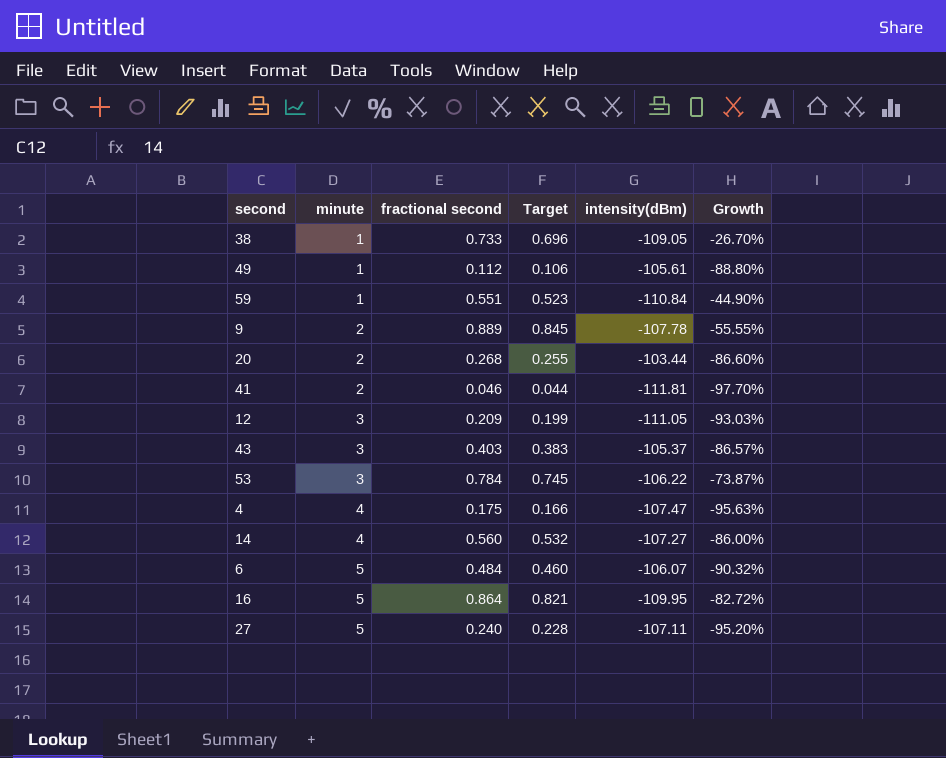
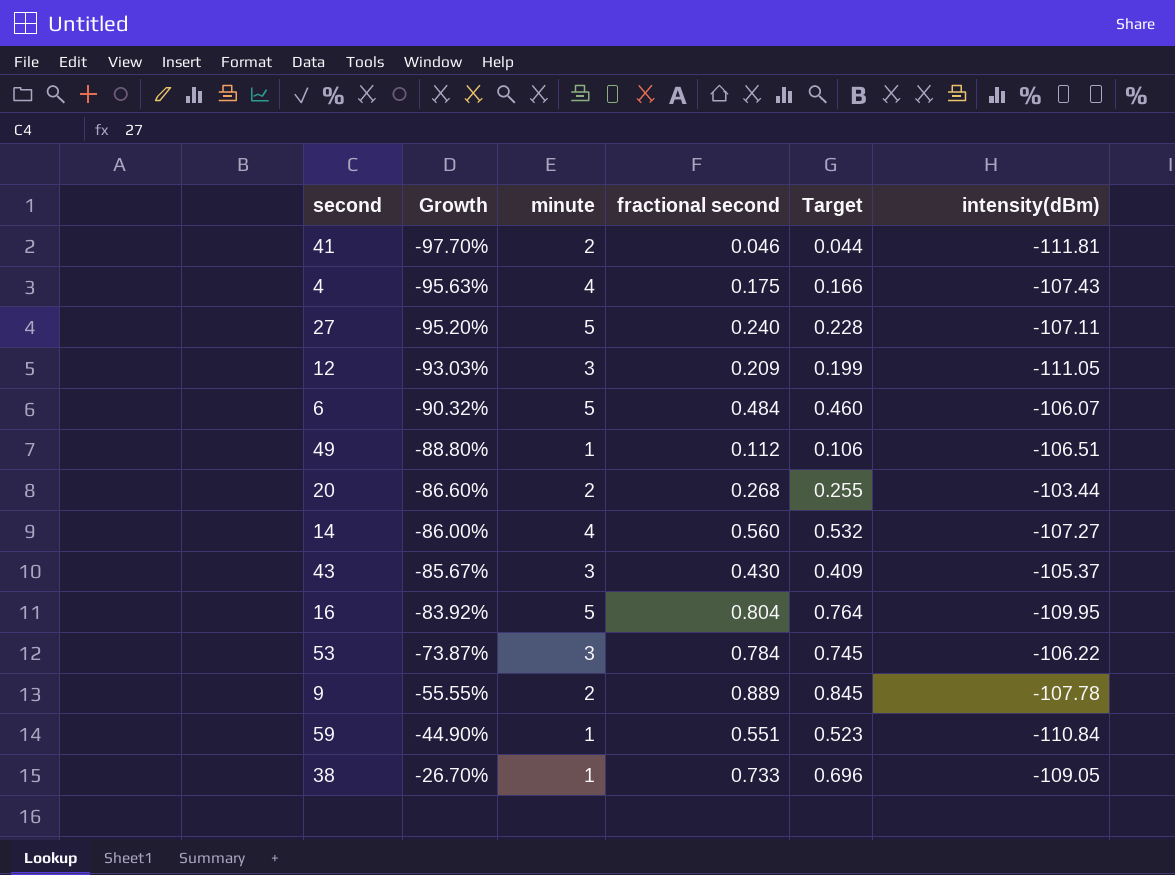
row order: minute ascending -> Growth ascending
column Growth | position: 6 -> 2
4 | intensity(dBm): -107.47 -> -107.43
49 | intensity(dBm): -105.61 -> -106.51
43 | Growth: -86.57% -> -85.67%
43 | fractional second: 0.403 -> 0.430
43 | Target: 0.383 -> 0.409
16 | Growth: -82.72% -> -83.92%
16 | fractional second: 0.864 -> 0.804
16 | Target: 0.821 -> 0.764

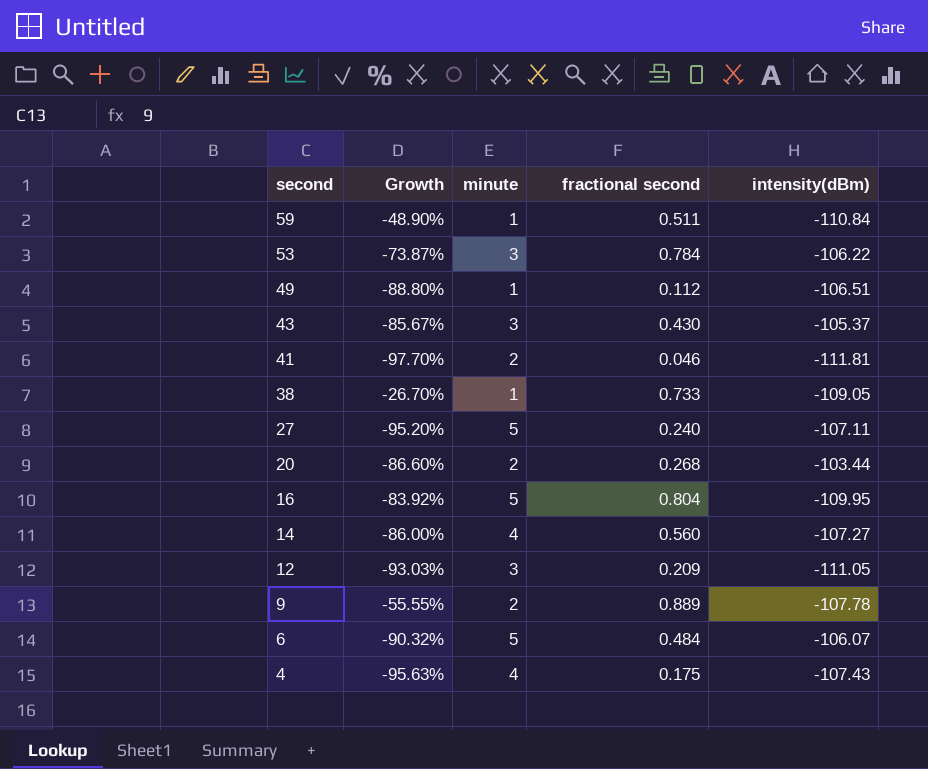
row order: Growth ascending -> second descending
column Target | formula: [fractional second] * 0.95 -> none
59 | Growth: -44.90% -> -48.90%
59 | fractional second: 0.551 -> 0.511

